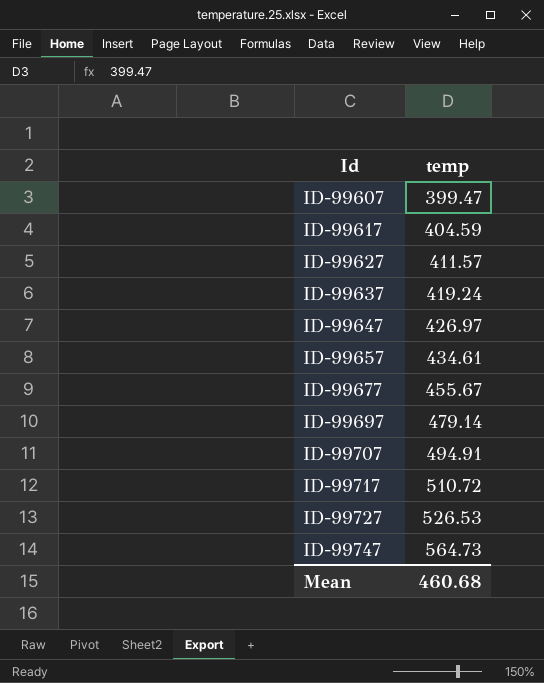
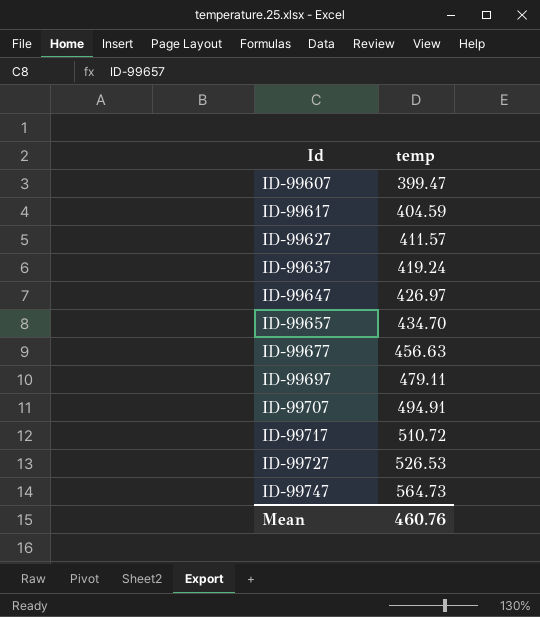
ID-99657 | temp: 434.61 -> 434.70
ID-99677 | temp: 455.67 -> 456.63
ID-99697 | temp: 479.14 -> 479.11
Mean | temp: 460.68 -> 460.76

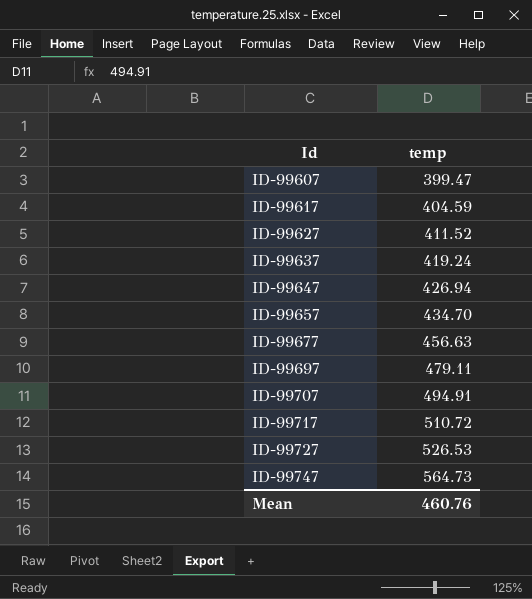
ID-99627 | temp: 411.57 -> 411.52
ID-99647 | temp: 426.97 -> 426.94

